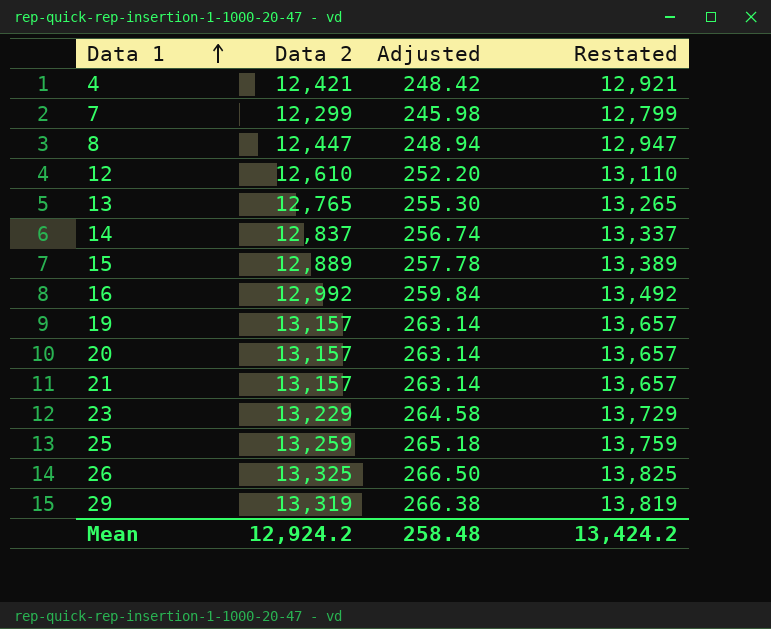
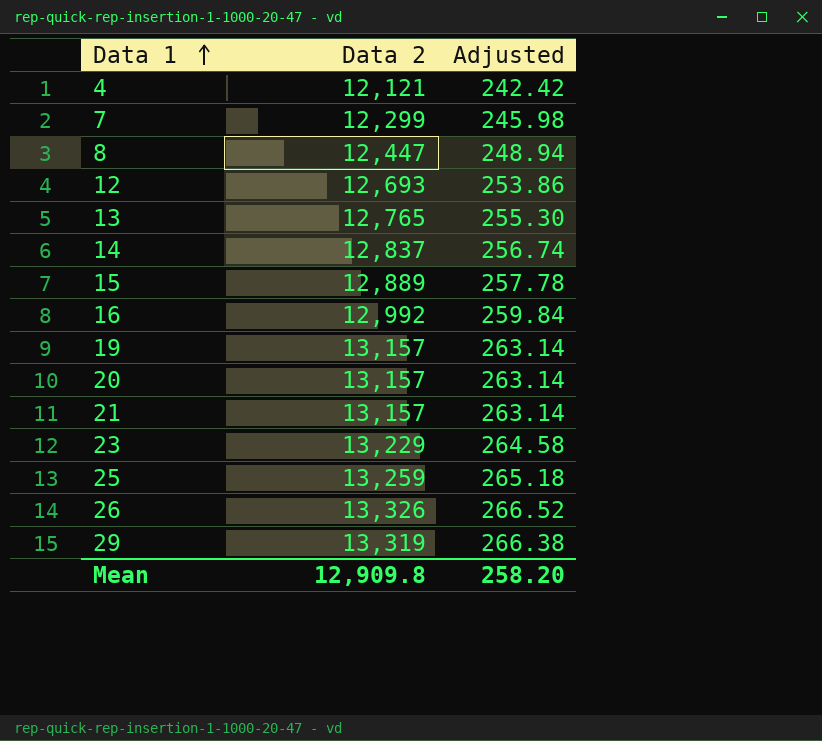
column Restated | formula: [Data 2] + 500 -> none
4 | Data 2: 12,421 -> 12,121
4 | Adjusted: 248.42 -> 242.42
12 | Data 2: 12,610 -> 12,693
12 | Adjusted: 252.20 -> 253.86
26 | Data 2: 13,325 -> 13,326
26 | Adjusted: 266.50 -> 266.52
Mean | Data 2: 12,924.2 -> 12,909.8
Mean | Adjusted: 258.48 -> 258.20

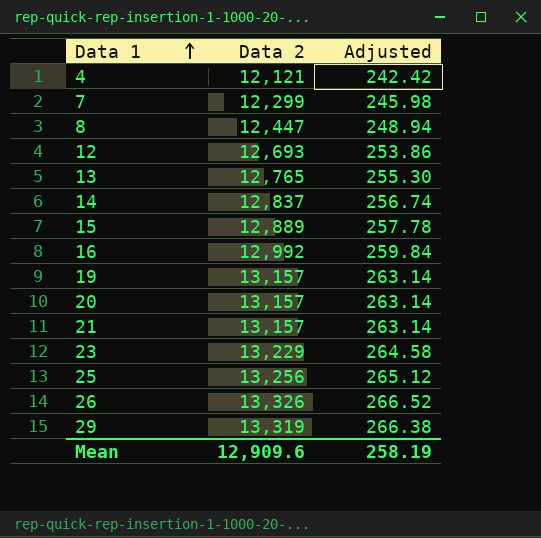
25 | Data 2: 13,259 -> 13,256
25 | Adjusted: 265.18 -> 265.12
Mean | Data 2: 12,909.8 -> 12,909.6
Mean | Adjusted: 258.20 -> 258.19

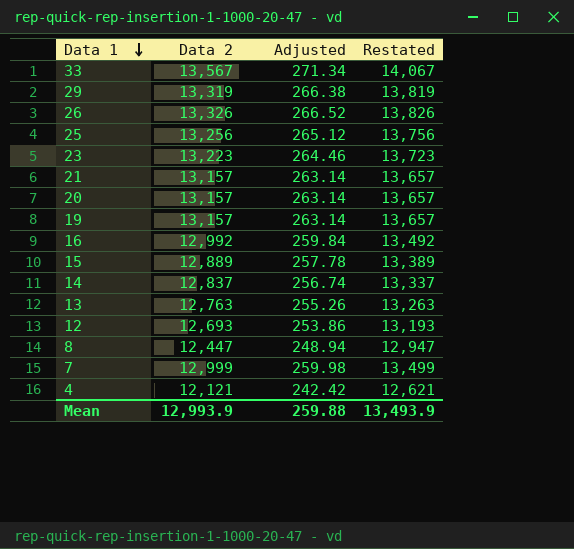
row order: Data 1 ascending -> Data 1 descending
column Restated | formula: none -> [Data 2] + 500
row 33: none -> 13,567 | 271.34 | 14,067
23 | Data 2: 13,229 -> 13,223
23 | Adjusted: 264.58 -> 264.46
13 | Data 2: 12,765 -> 12,763
13 | Adjusted: 255.30 -> 255.26
7 | Data 2: 12,299 -> 12,999
7 | Adjusted: 245.98 -> 259.98
Mean | Data 2: 12,909.6 -> 12,993.9
Mean | Adjusted: 258.19 -> 259.88

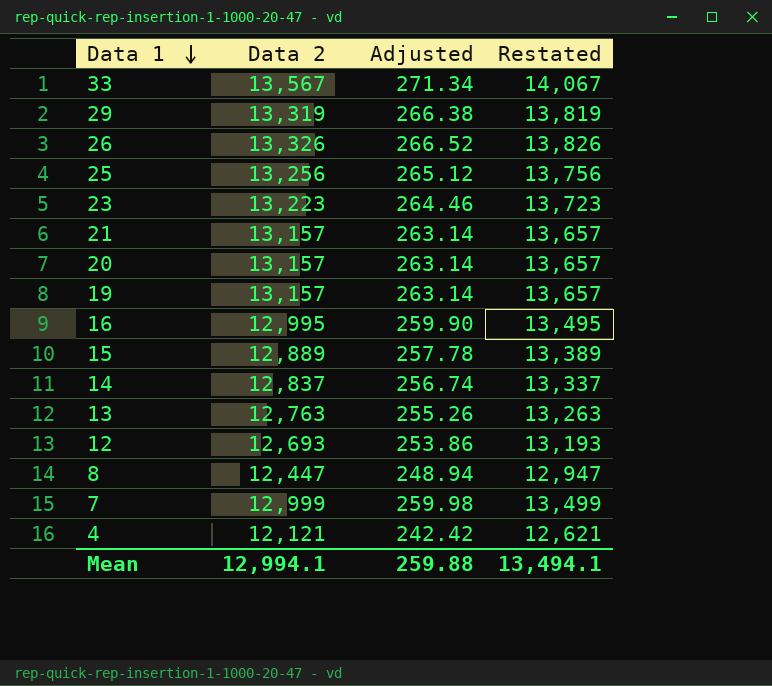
16 | Data 2: 12,992 -> 12,995
16 | Adjusted: 259.84 -> 259.90
16 | Restated: 13,492 -> 13,495
Mean | Data 2: 12,993.9 -> 12,994.1
Mean | Restated: 13,493.9 -> 13,494.1

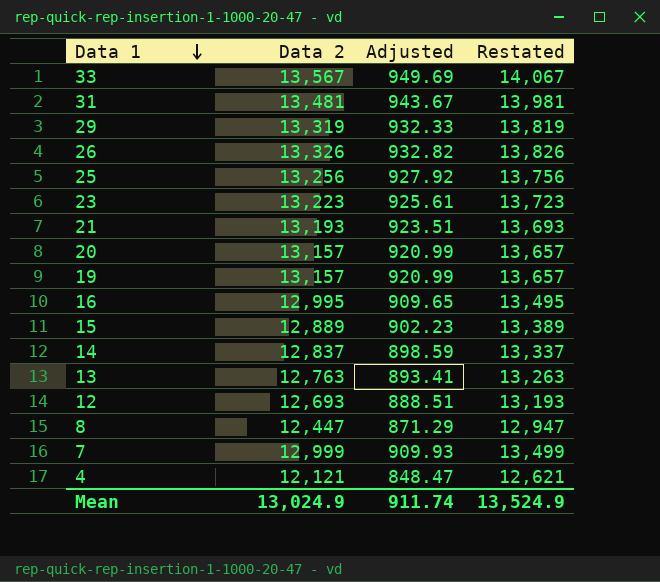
column Adjusted | formula: [Data 2] * 0.02 -> [Data 2] * 0.07
row 31: none -> 13,481 | 943.67 | 13,981
21 | Data 2: 13,157 -> 13,193
21 | Restated: 13,657 -> 13,693
Mean | Data 2: 12,994.1 -> 13,024.9
Mean | Adjusted: 259.88 -> 911.74
Mean | Restated: 13,494.1 -> 13,524.9

